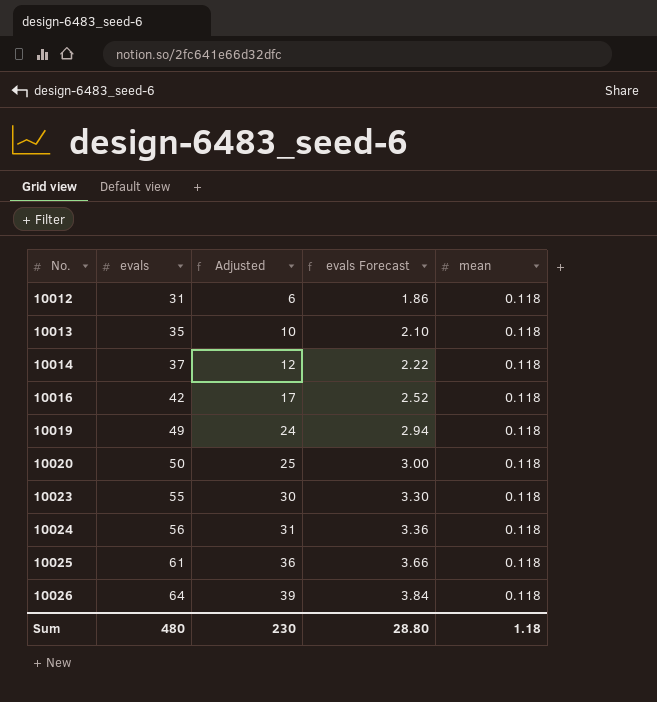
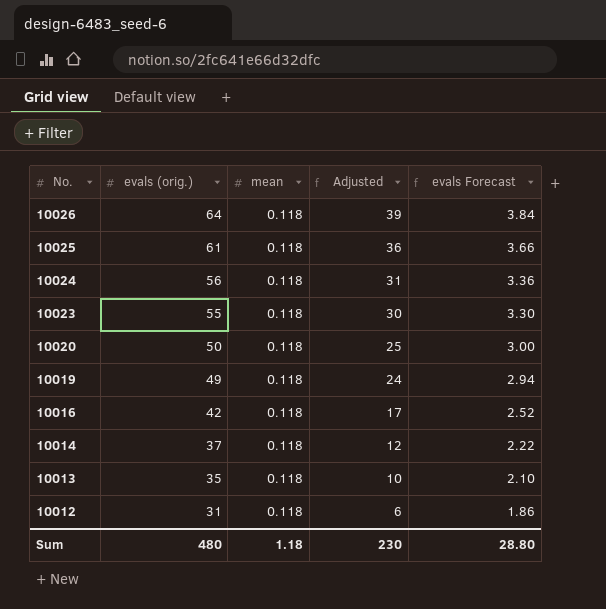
row order: No. ascending -> No. descending
column name: evals -> evals (orig.)
column mean | position: 5 -> 3

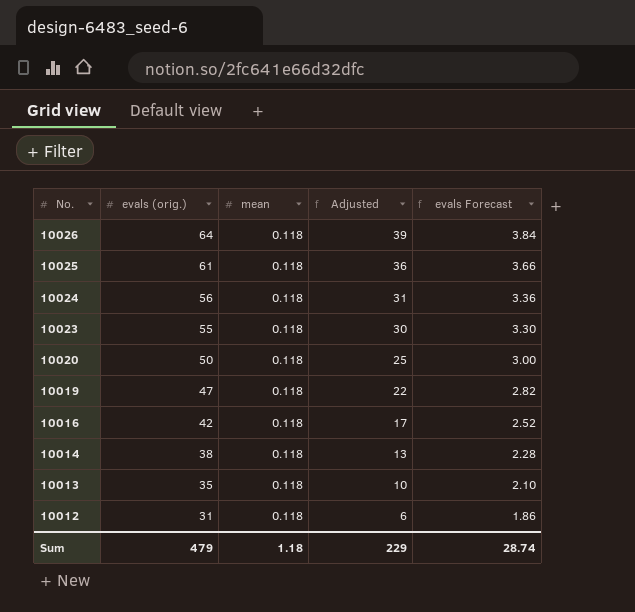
10019 | evals (orig.): 49 -> 47
10019 | Adjusted: 24 -> 22
10019 | evals Forecast: 2.94 -> 2.82
10014 | evals (orig.): 37 -> 38
10014 | Adjusted: 12 -> 13
10014 | evals Forecast: 2.22 -> 2.28
Sum | evals (orig.): 480 -> 479
Sum | Adjusted: 230 -> 229
Sum | evals Forecast: 28.80 -> 28.74

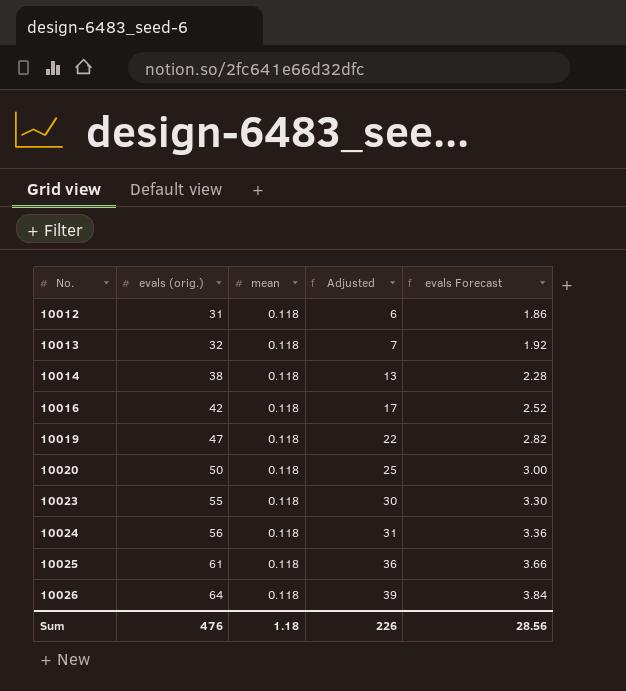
row order: No. descending -> No. ascending
10013 | evals (orig.): 35 -> 32
10013 | Adjusted: 10 -> 7
10013 | evals Forecast: 2.10 -> 1.92
Sum | evals (orig.): 479 -> 476
Sum | Adjusted: 229 -> 226
Sum | evals Forecast: 28.74 -> 28.56

